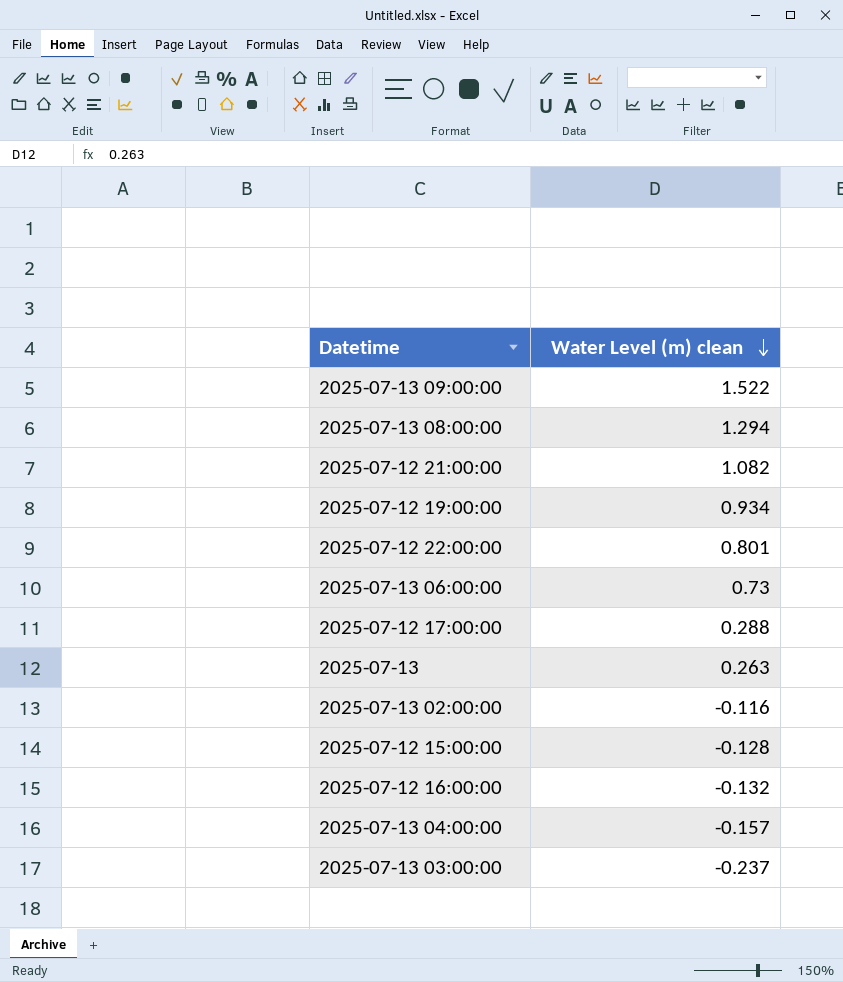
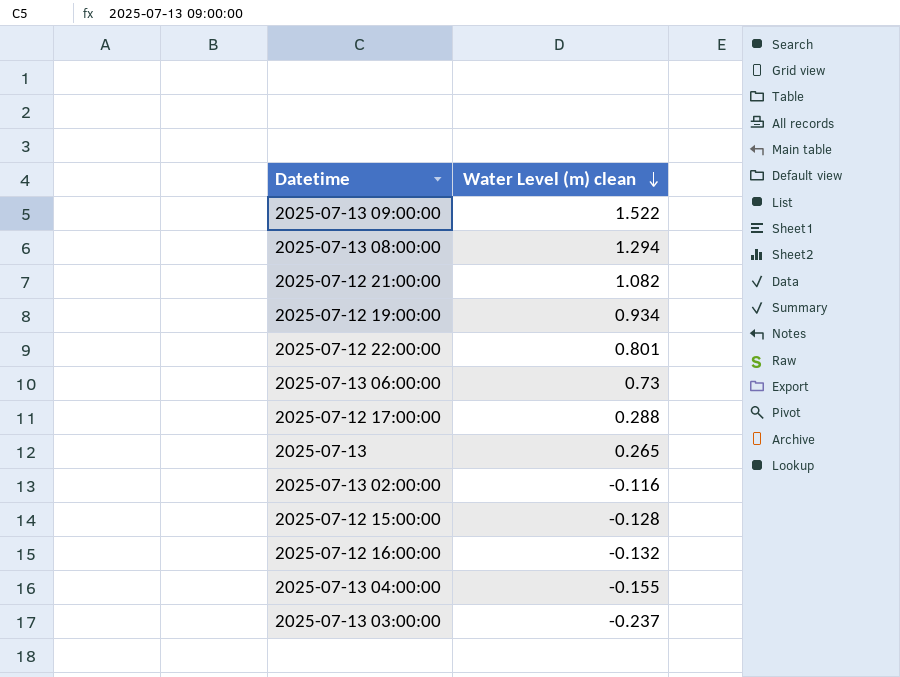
2025-07-13 | Water Level (m) clean: 0.263 -> 0.265
2025-07-13 04:00:00 | Water Level (m) clean: -0.157 -> -0.155

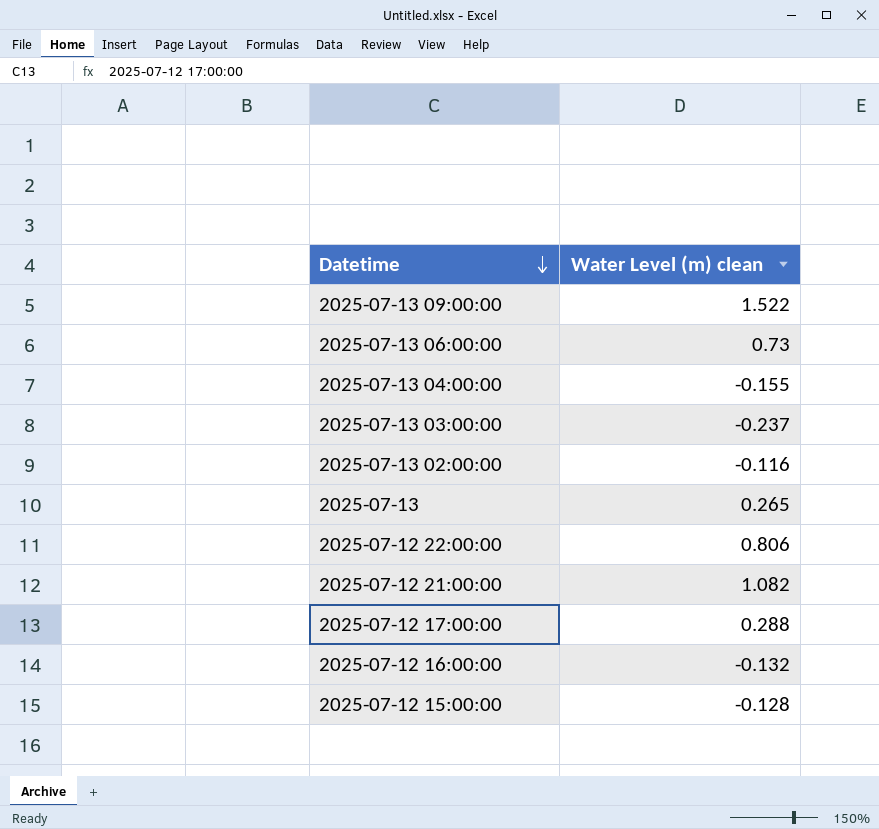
row order: Water Level (m) clean descending -> Datetime descending
row 2025-07-13 08:00:00: 1.294 -> none
row 2025-07-12 19:00:00: 0.934 -> none
2025-07-12 22:00:00 | Water Level (m) clean: 0.801 -> 0.806

